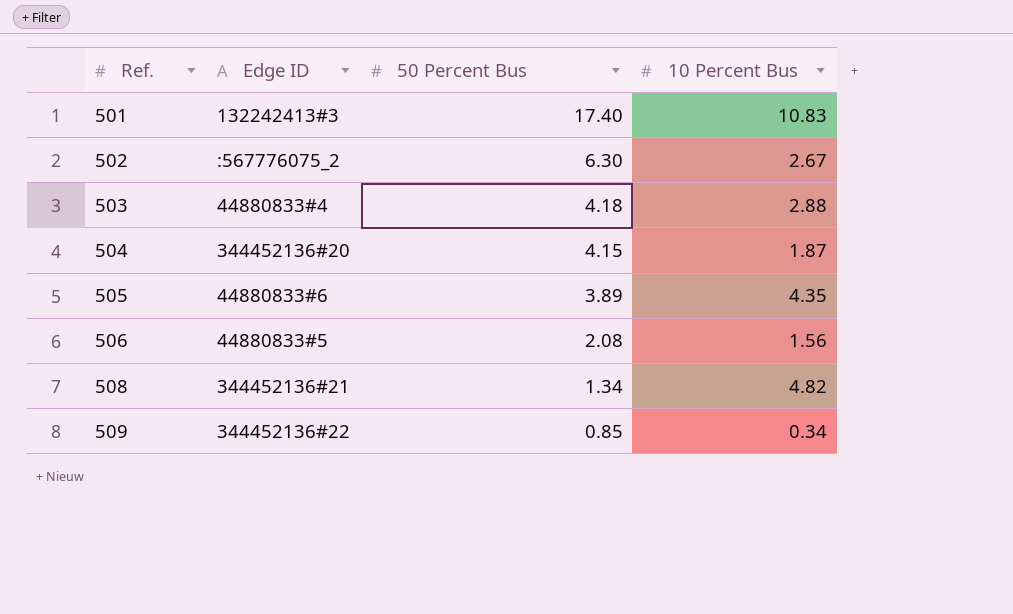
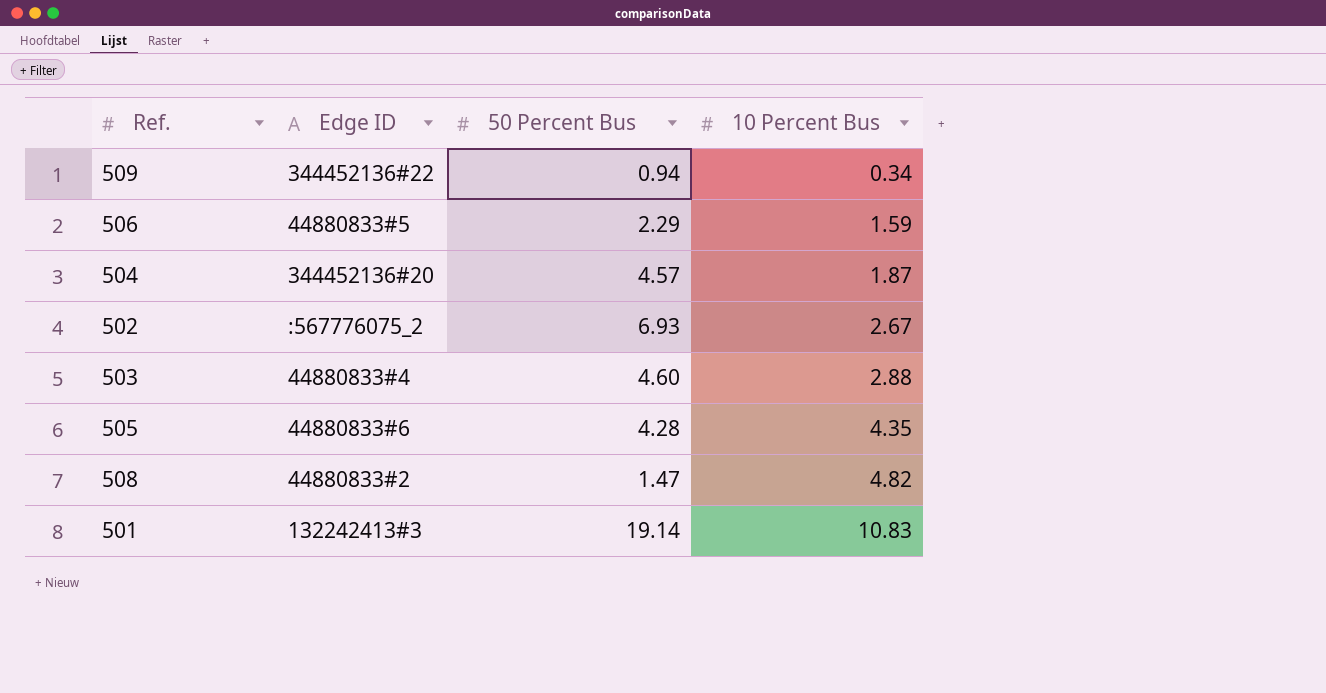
row order: Ref. ascending -> 10 Percent Bus ascending
509 | 50 Percent Bus: 0.85 -> 0.94
506 | 50 Percent Bus: 2.08 -> 2.29
506 | 10 Percent Bus: 1.56 -> 1.59
504 | 50 Percent Bus: 4.15 -> 4.57
502 | 50 Percent Bus: 6.30 -> 6.93
503 | 50 Percent Bus: 4.18 -> 4.60
505 | 50 Percent Bus: 3.89 -> 4.28
508 | Edge ID: 344452136#21 -> 44880833#2
508 | 50 Percent Bus: 1.34 -> 1.47
501 | 50 Percent Bus: 17.40 -> 19.14

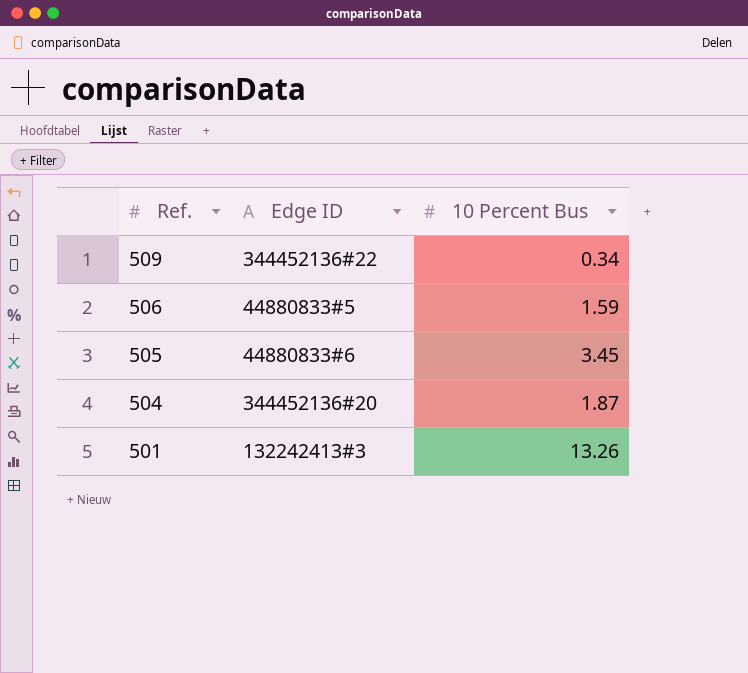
row order: 10 Percent Bus ascending -> Ref. descending
column 50 Percent Bus | position: 3 -> none
row 502: :567776075_2 | 6.93 | 2.67 -> none
row 503: 44880833#4 | 4.60 | 2.88 -> none
row 508: 44880833#2 | 1.47 | 4.82 -> none
505 | 10 Percent Bus: 4.35 -> 3.45
501 | 10 Percent Bus: 10.83 -> 13.26

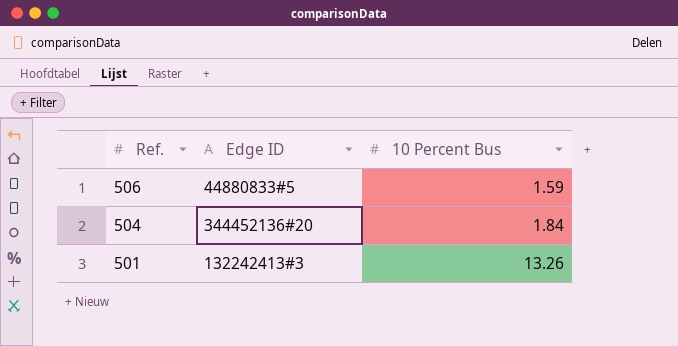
row 509: 344452136#22 | 0.34 -> none
row 505: 44880833#6 | 3.45 -> none
504 | 10 Percent Bus: 1.87 -> 1.84

